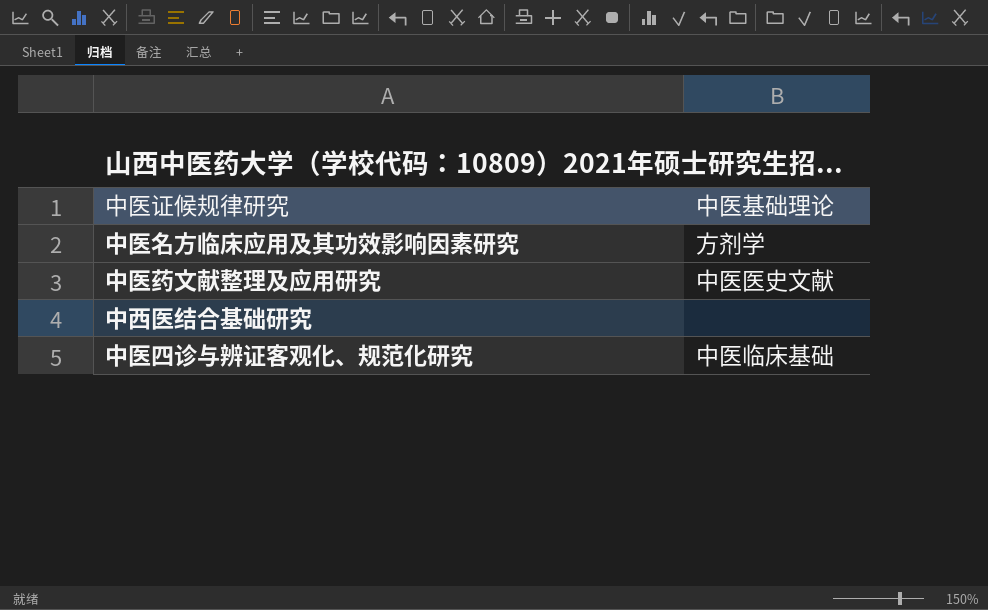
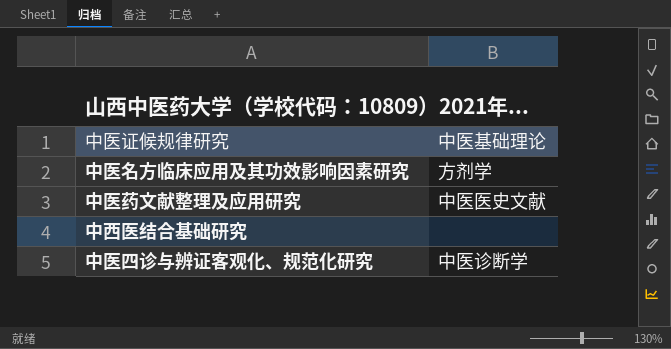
中医四诊与辨证客观化、规范化研究 | 中医基础理论: 中医临床基础 -> 中医诊断学

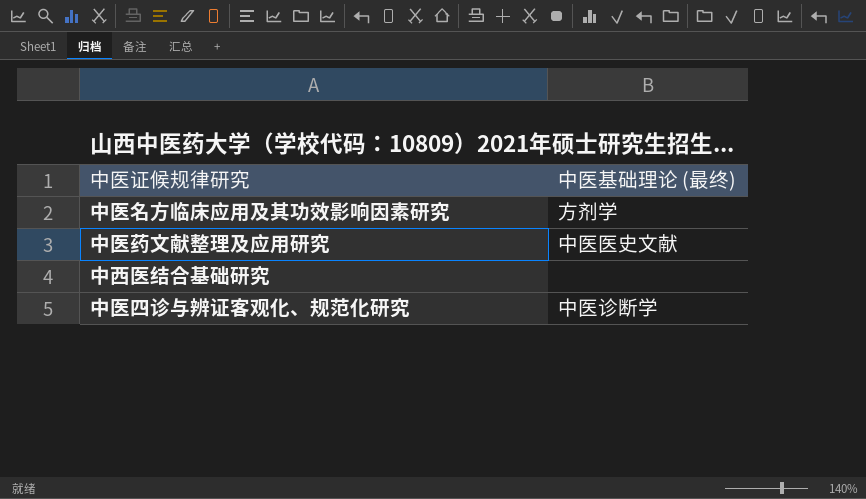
column name: 中医基础理论 -> 中医基础理论 (最终)

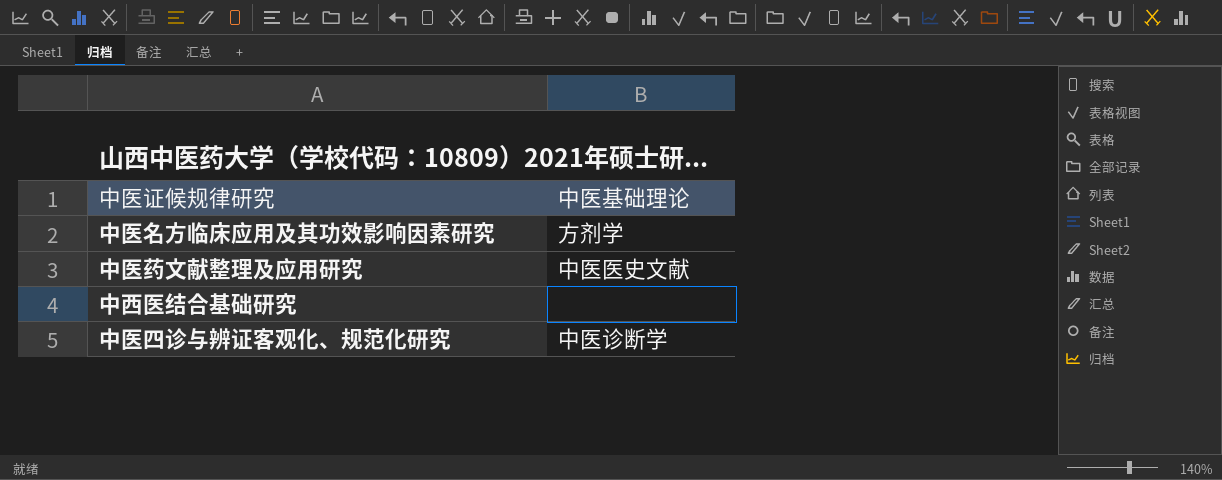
column name: 中医基础理论 (最终) -> 中医基础理论

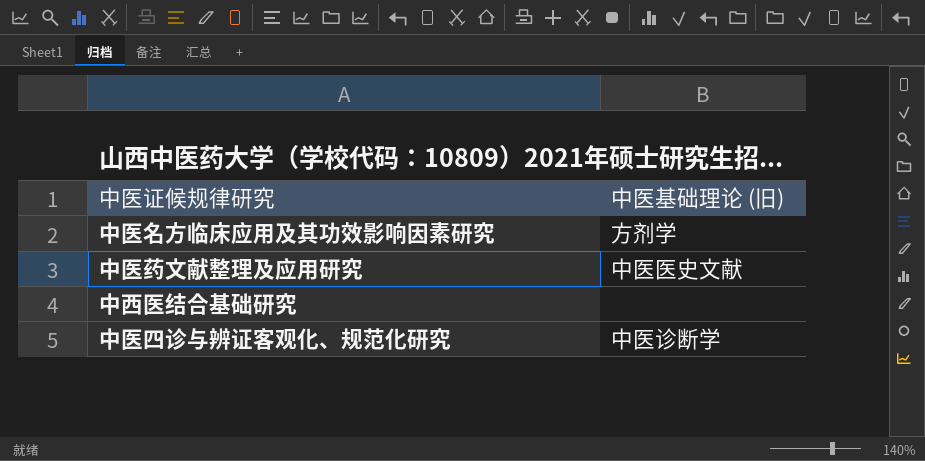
column name: 中医基础理论 -> 中医基础理论 (旧)

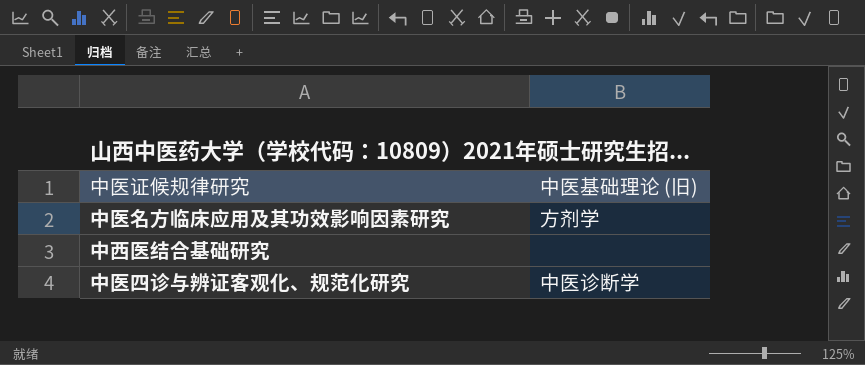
row 中医药文献整理及应用研究: 中医医史文献 -> none

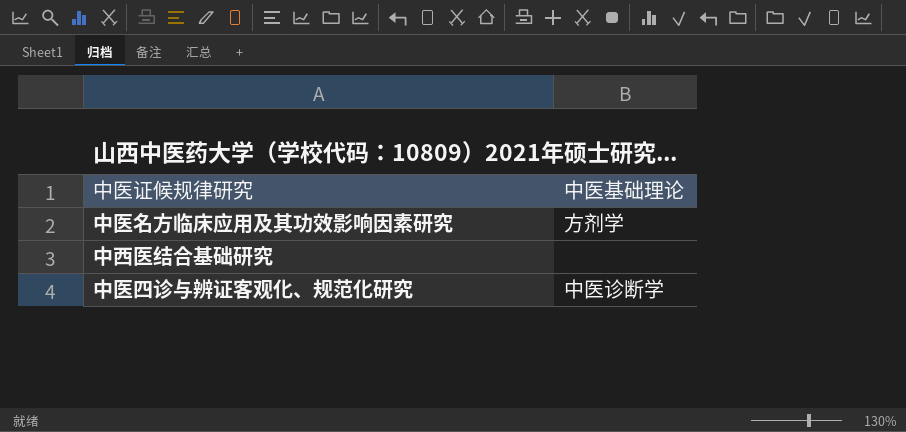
column name: 中医基础理论 (旧) -> 中医基础理论

